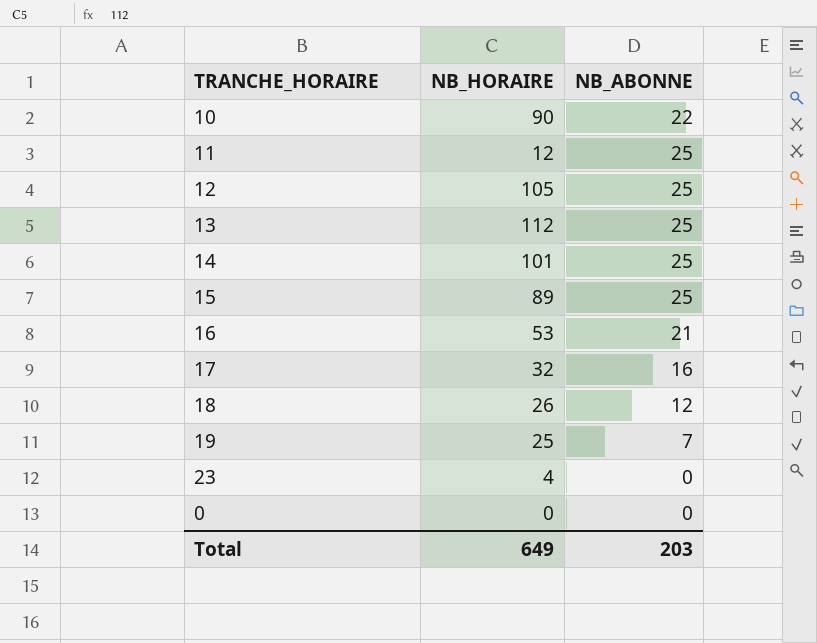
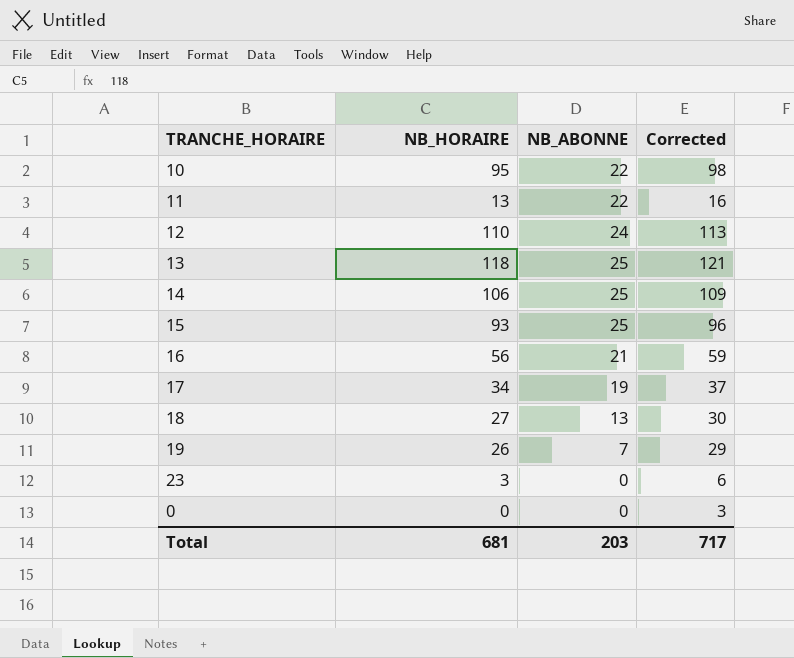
column Corrected | formula: none -> [NB_HORAIRE] + 3
10 | NB_HORAIRE: 90 -> 95
11 | NB_HORAIRE: 12 -> 13
11 | NB_ABONNE: 25 -> 22
12 | NB_HORAIRE: 105 -> 110
12 | NB_ABONNE: 25 -> 24
13 | NB_HORAIRE: 112 -> 118
14 | NB_HORAIRE: 101 -> 106
15 | NB_HORAIRE: 89 -> 93
16 | NB_HORAIRE: 53 -> 56
17 | NB_HORAIRE: 32 -> 34
17 | NB_ABONNE: 16 -> 19
18 | NB_HORAIRE: 26 -> 27
18 | NB_ABONNE: 12 -> 13
19 | NB_HORAIRE: 25 -> 26
23 | NB_HORAIRE: 4 -> 3
Total | NB_HORAIRE: 649 -> 681

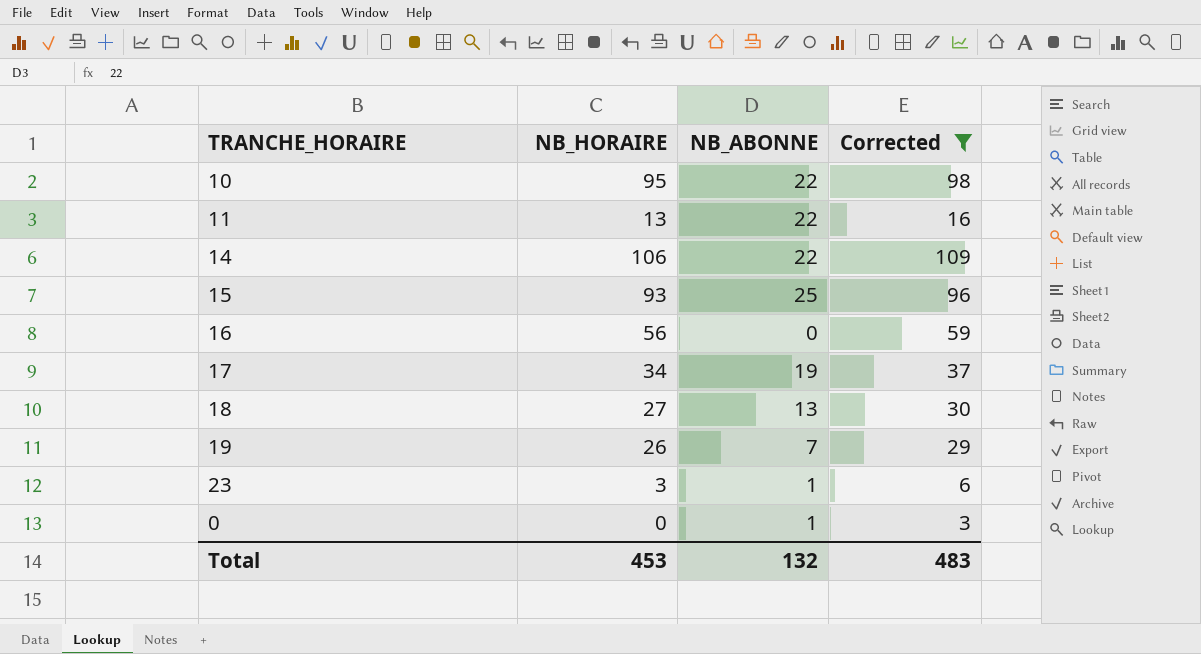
filter: none -> Corrected <= 109
14 | NB_ABONNE: 25 -> 22
16 | NB_ABONNE: 21 -> 0
23 | NB_ABONNE: 0 -> 1
0 | NB_ABONNE: 0 -> 1
Total | NB_HORAIRE: 681 -> 453
Total | NB_ABONNE: 203 -> 132
Total | Corrected: 717 -> 483

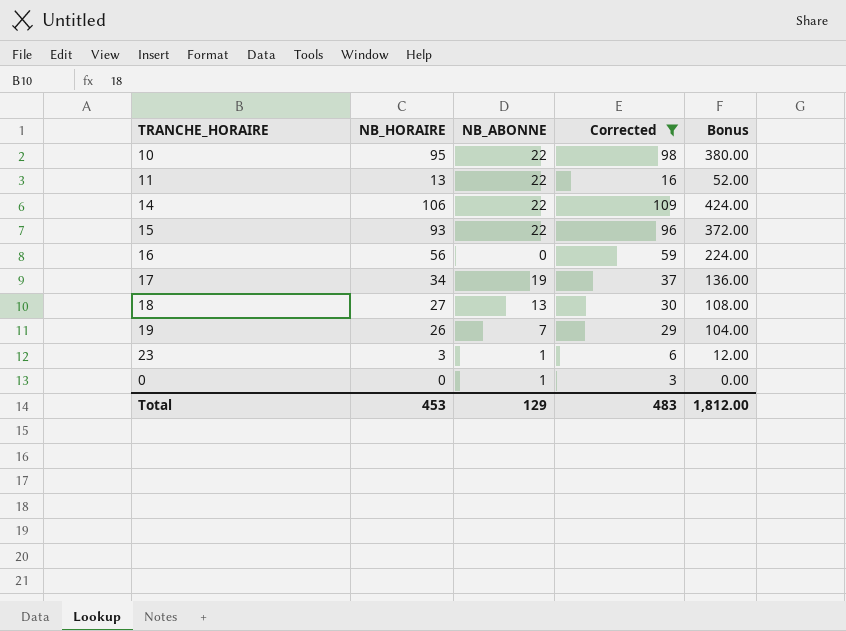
column Bonus | formula: none -> [NB_HORAIRE] * 4
15 | NB_ABONNE: 25 -> 22
Total | NB_ABONNE: 132 -> 129

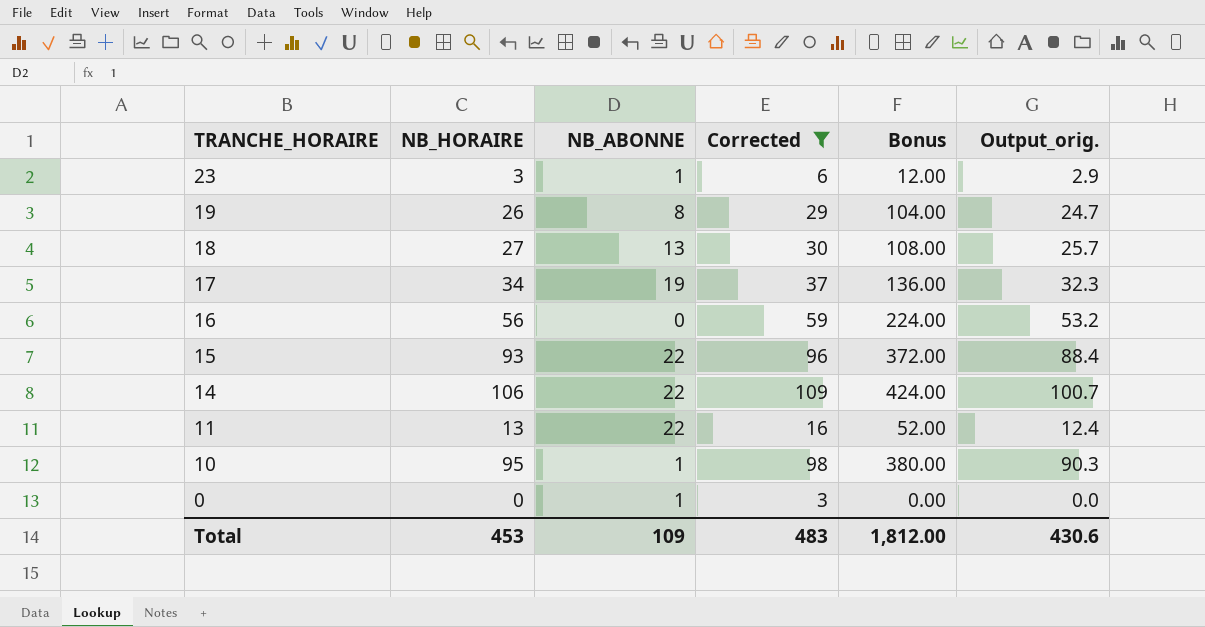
row order: none -> TRANCHE_HORAIRE descending
column Output_orig. | formula: none -> [NB_HORAIRE] * 0.95
19 | NB_ABONNE: 7 -> 8
10 | NB_ABONNE: 22 -> 1
Total | NB_ABONNE: 129 -> 109

